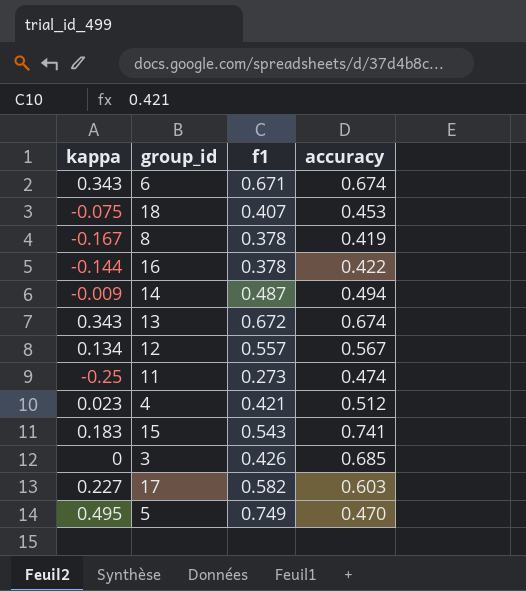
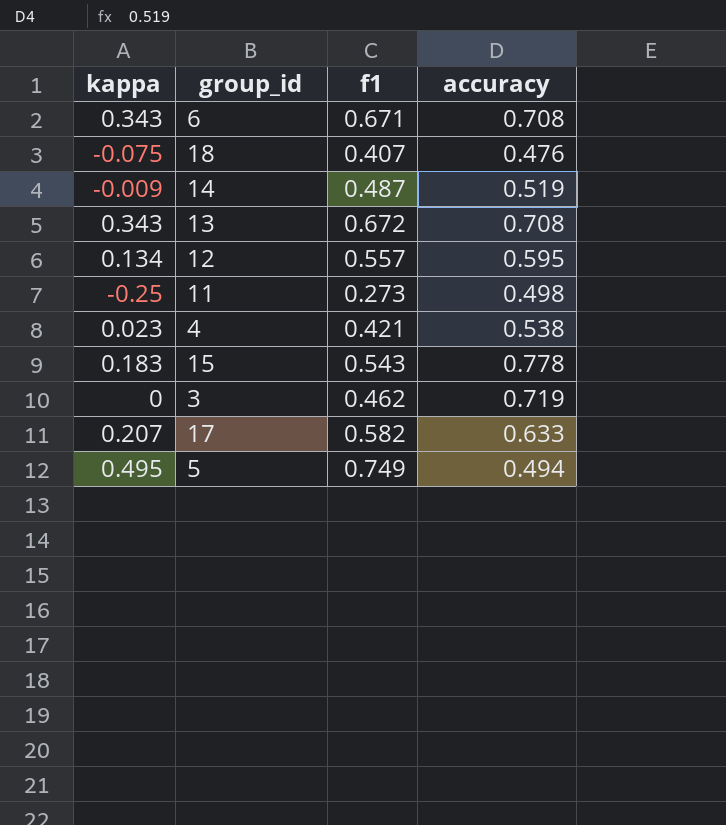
row 8: -0.167 | 0.378 | 0.419 -> none
row 16: -0.144 | 0.378 | 0.422 -> none
6 | accuracy: 0.674 -> 0.708
18 | accuracy: 0.453 -> 0.476
14 | accuracy: 0.494 -> 0.519
13 | accuracy: 0.674 -> 0.708
12 | accuracy: 0.567 -> 0.595
11 | accuracy: 0.474 -> 0.498
4 | accuracy: 0.512 -> 0.538
15 | accuracy: 0.741 -> 0.778
3 | f1: 0.426 -> 0.462
3 | accuracy: 0.685 -> 0.719
17 | kappa: 0.227 -> 0.207
17 | accuracy: 0.603 -> 0.633
5 | accuracy: 0.470 -> 0.494

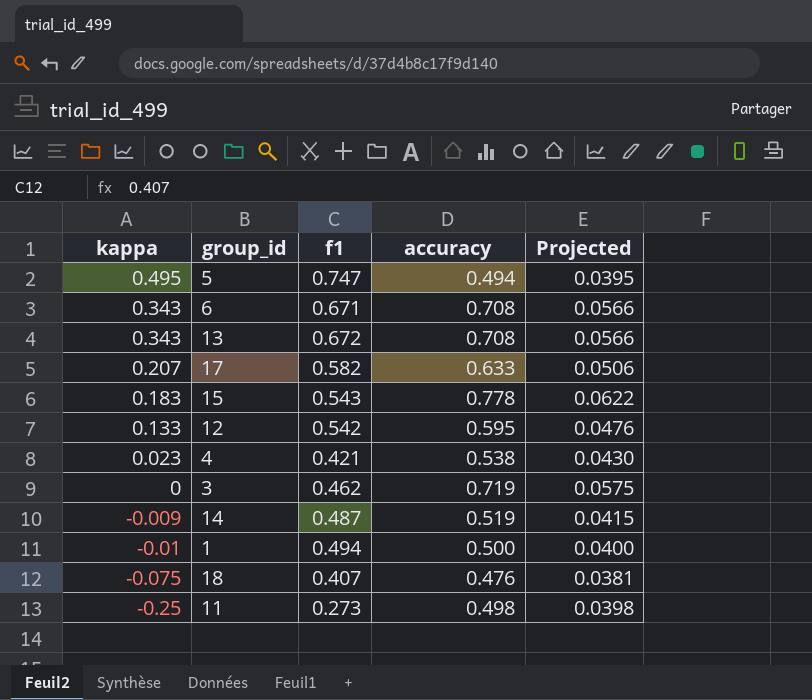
row order: none -> kappa descending
column Projected | formula: none -> [accuracy] * 0.08
5 | f1: 0.749 -> 0.747
12 | kappa: 0.134 -> 0.133
12 | f1: 0.557 -> 0.542
row 1: none -> -0.01 | 0.494 | 0.500 | 0.0400

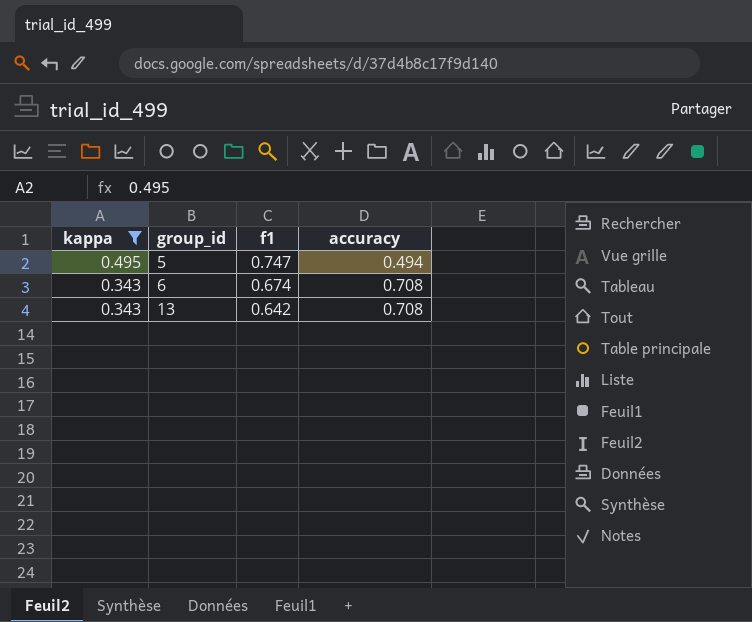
filter: none -> kappa >= 0.343
column Projected | formula: [accuracy] * 0.08 -> none
6 | f1: 0.671 -> 0.674
13 | f1: 0.672 -> 0.642

